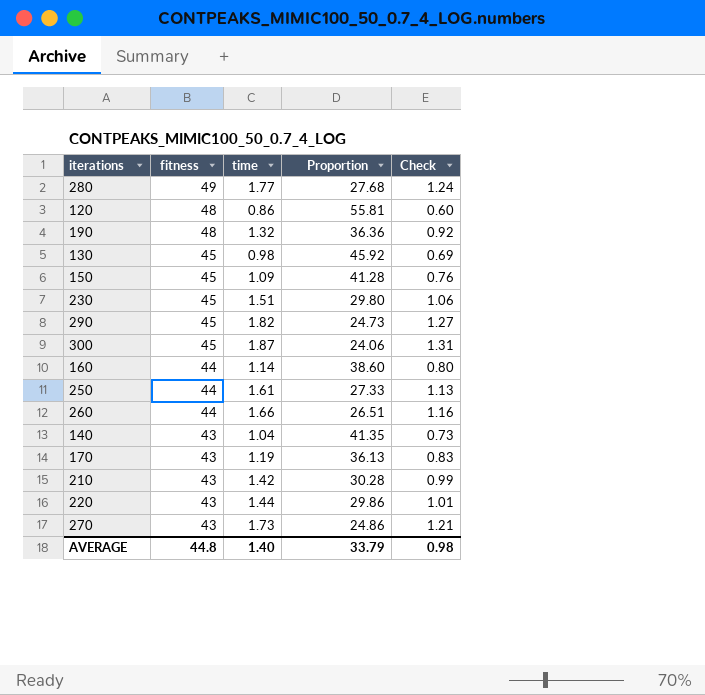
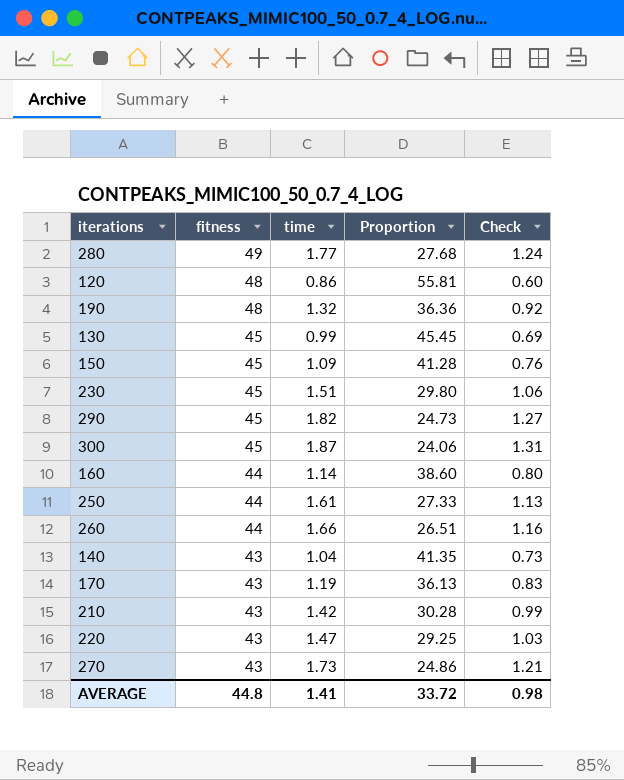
130 | time: 0.98 -> 0.99
130 | Proportion: 45.92 -> 45.45
220 | time: 1.44 -> 1.47
220 | Proportion: 29.86 -> 29.25
220 | Check: 1.01 -> 1.03
AVERAGE | time: 1.40 -> 1.41
AVERAGE | Proportion: 33.79 -> 33.72

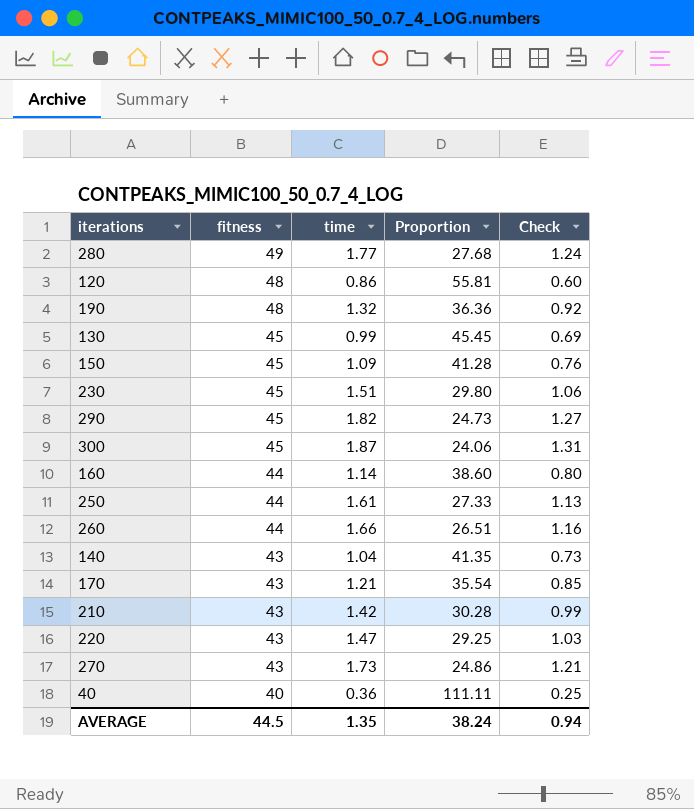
170 | time: 1.19 -> 1.21
170 | Proportion: 36.13 -> 35.54
170 | Check: 0.83 -> 0.85
row 40: none -> 40 | 0.36 | 111.11 | 0.25
AVERAGE | fitness: 44.8 -> 44.5
AVERAGE | time: 1.41 -> 1.35
AVERAGE | Proportion: 33.72 -> 38.24
AVERAGE | Check: 0.98 -> 0.94

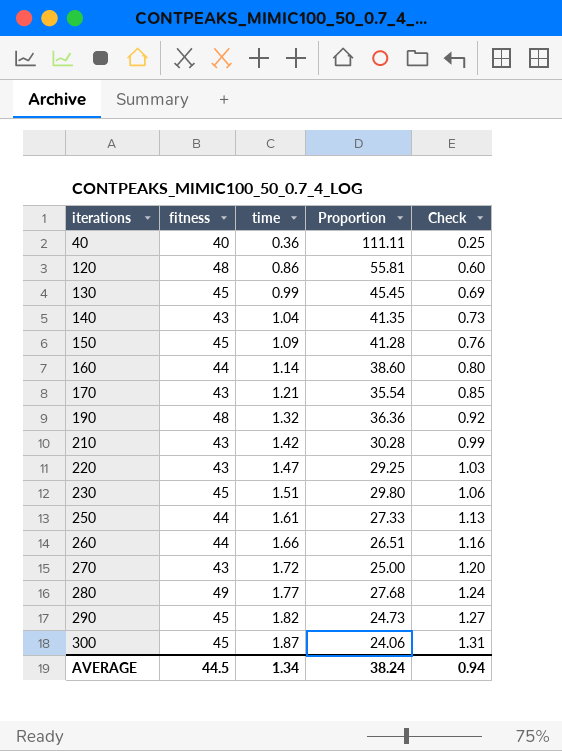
row order: fitness descending -> iterations ascending
270 | time: 1.73 -> 1.72
270 | Proportion: 24.86 -> 25.00
270 | Check: 1.21 -> 1.20
AVERAGE | time: 1.35 -> 1.34

